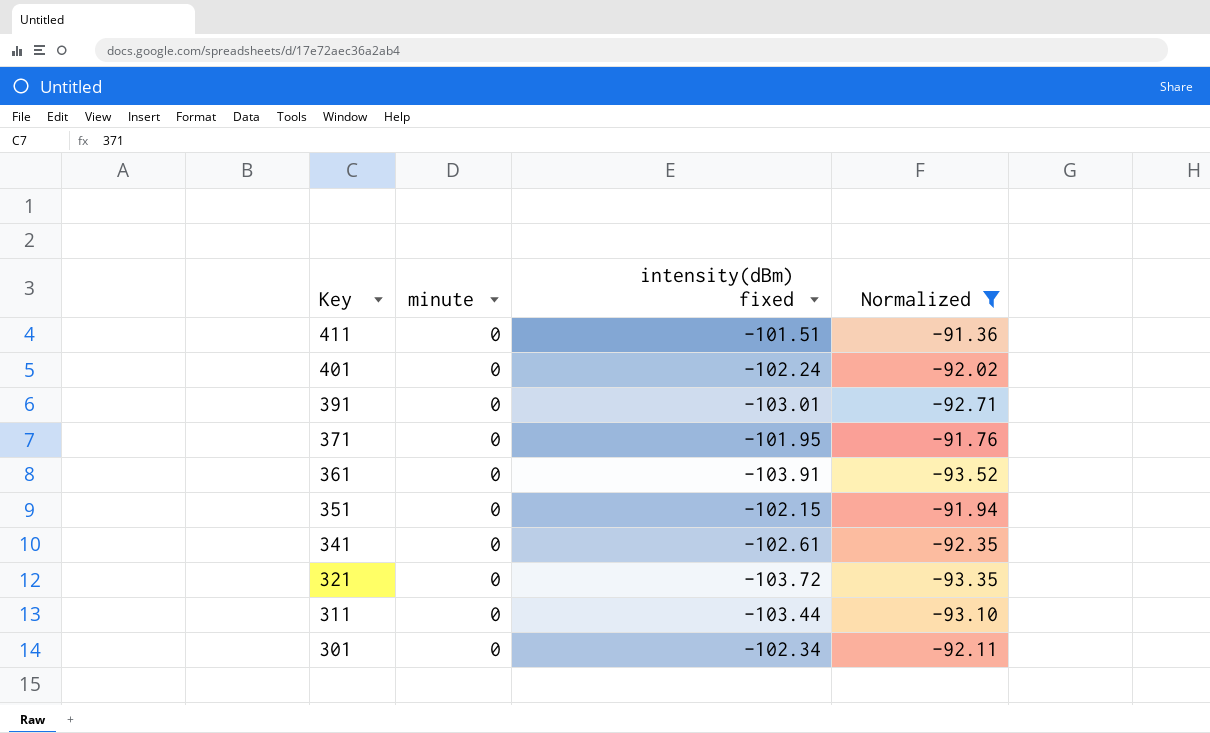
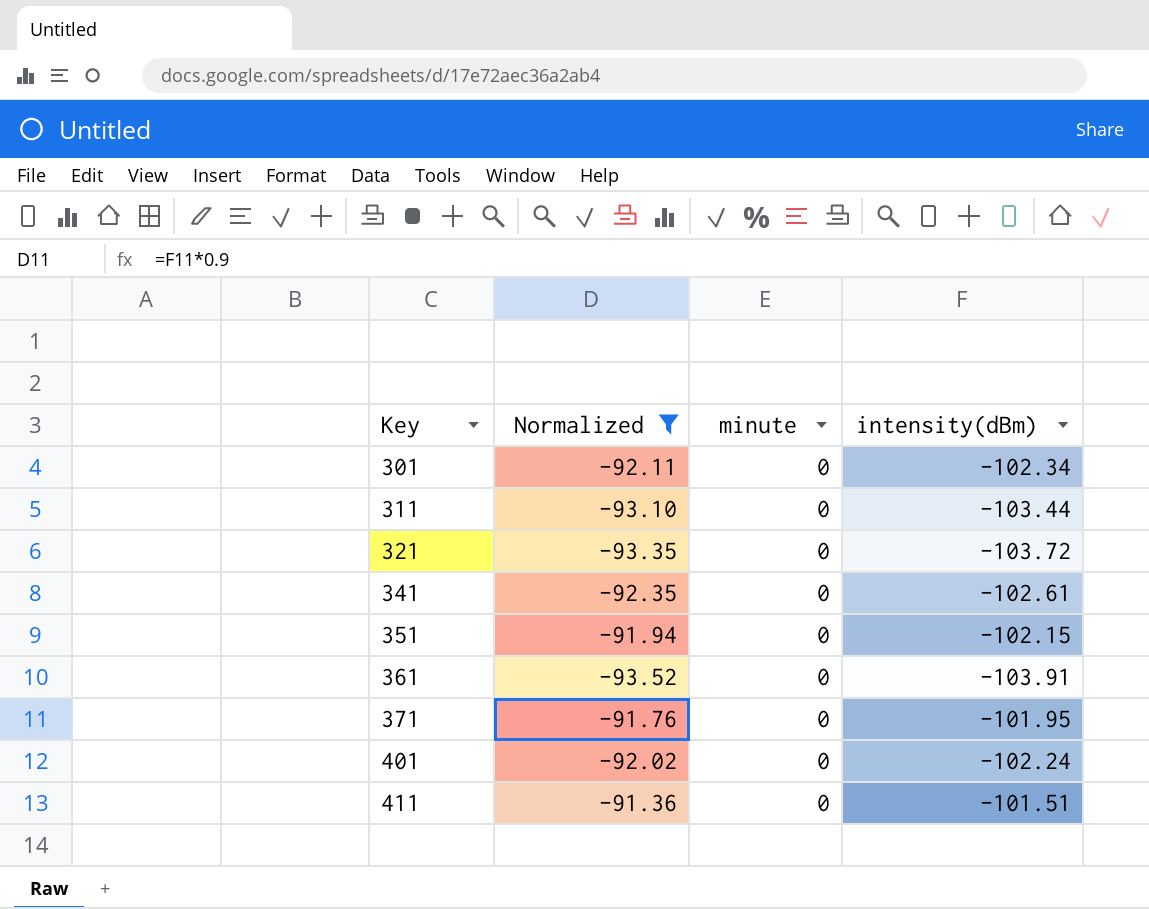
row order: Key descending -> Key ascending
column Normalized | position: 4 -> 2
column name: intensity(dBm) fixed -> intensity(dBm)
row 391: 0 | -103.01 | -92.71 -> none

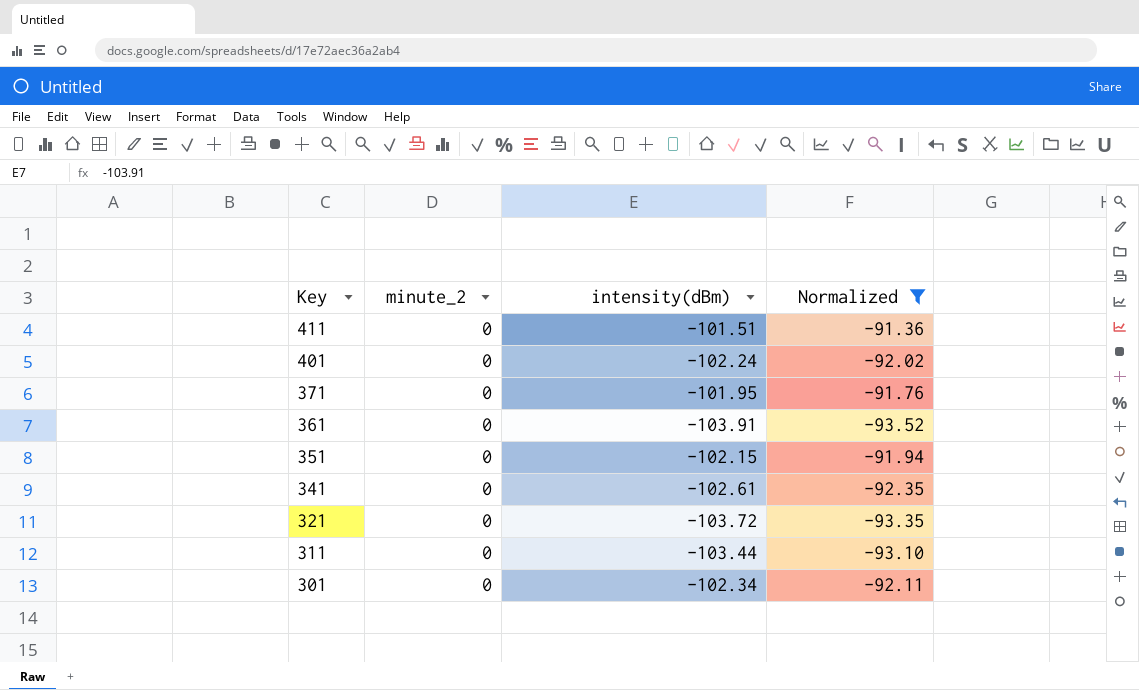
row order: Key ascending -> Key descending
column name: minute -> minute_2
column Normalized | position: 2 -> 4

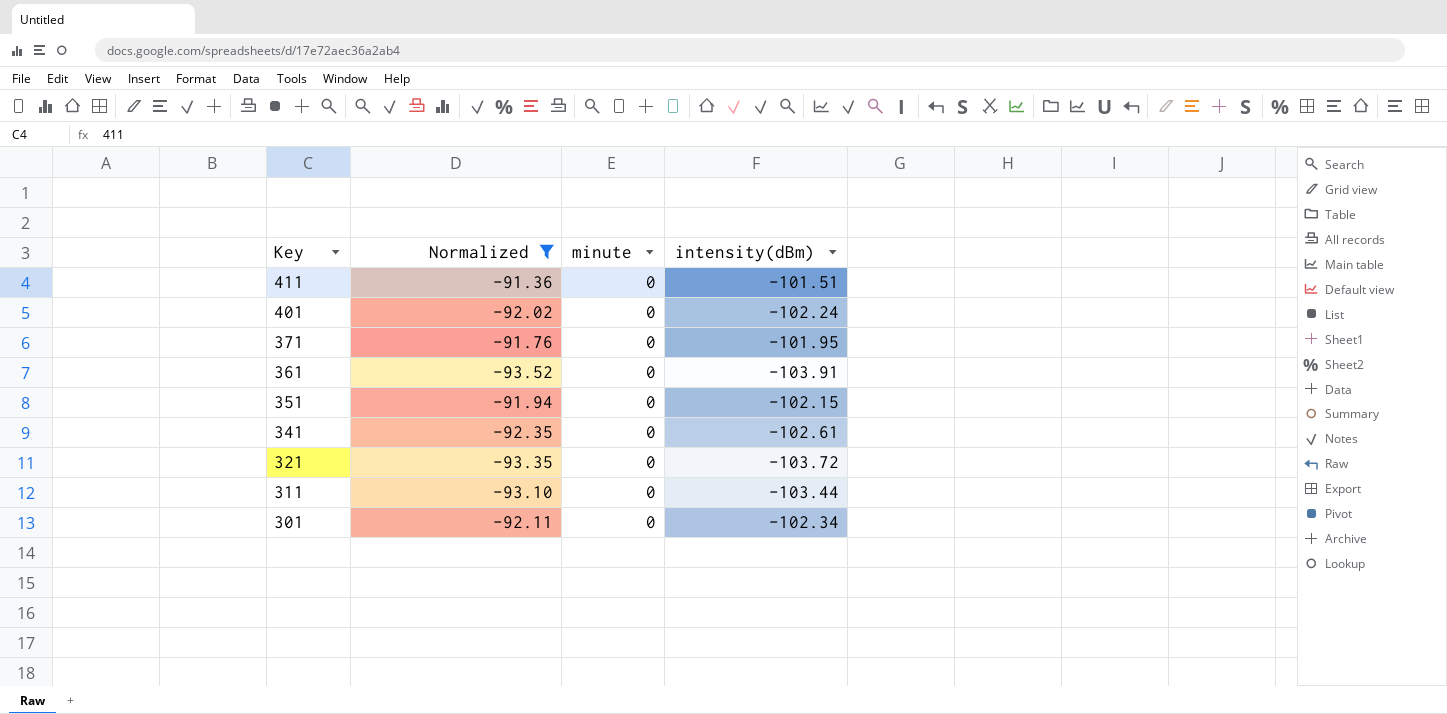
column Normalized | position: 4 -> 2
column name: minute_2 -> minute

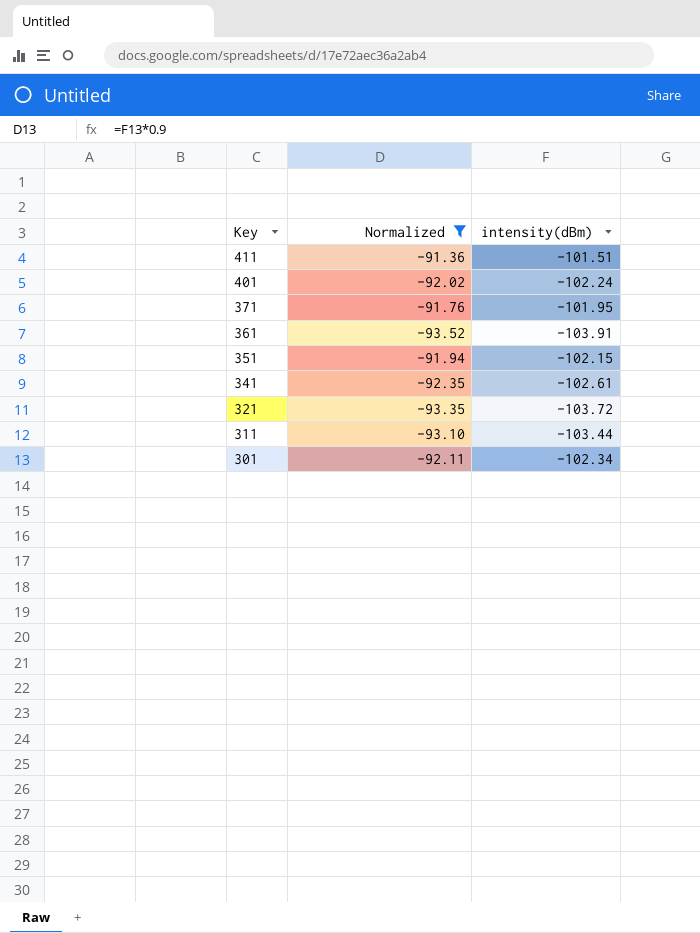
column minute | position: 3 -> none

